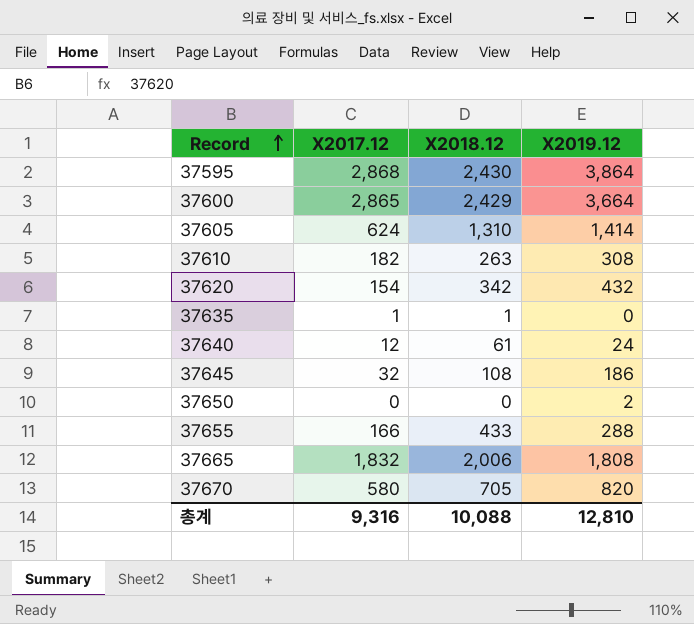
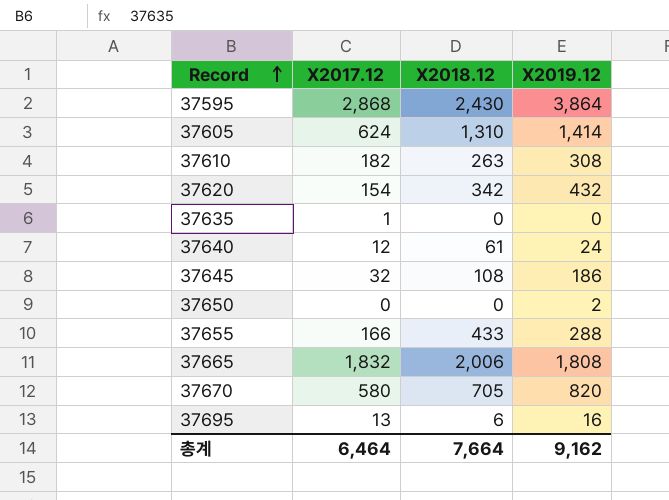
row 37600: 2,865 | 2,429 | 3,664 -> none
37635 | X2018.12: 1 -> 0
row 37695: none -> 13 | 6 | 16
총계 | X2017.12: 9,316 -> 6,464
총계 | X2018.12: 10,088 -> 7,664
총계 | X2019.12: 12,810 -> 9,162

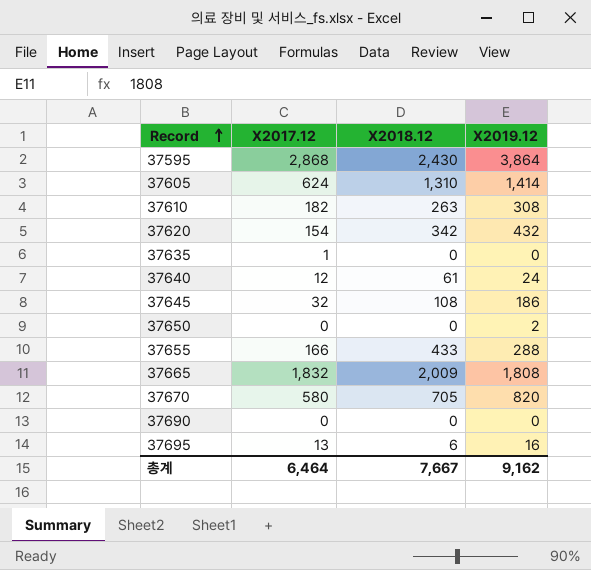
37665 | X2018.12: 2,006 -> 2,009
row 37690: none -> 0 | 0 | 0
총계 | X2018.12: 7,664 -> 7,667

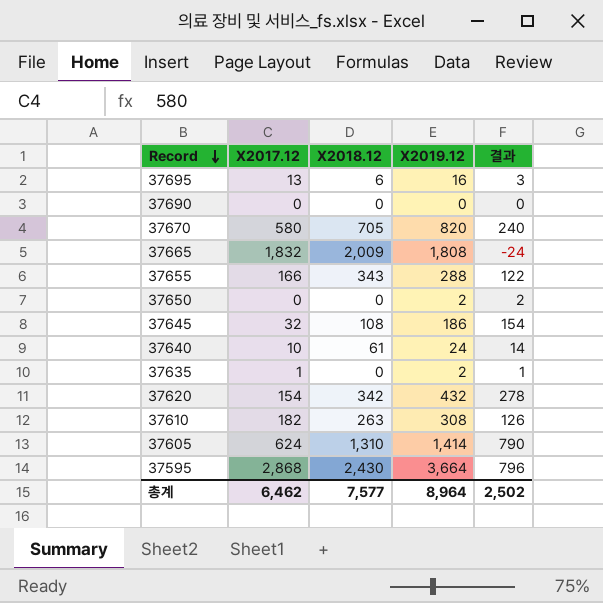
row order: Record ascending -> Record descending
column 결과 | formula: none -> [X2019.12] - [X2017.12]
37655 | X2018.12: 433 -> 343
37640 | X2017.12: 12 -> 10
37635 | X2019.12: 0 -> 2
37595 | X2019.12: 3,864 -> 3,664
총계 | X2017.12: 6,464 -> 6,462
총계 | X2018.12: 7,667 -> 7,577
총계 | X2019.12: 9,162 -> 8,964

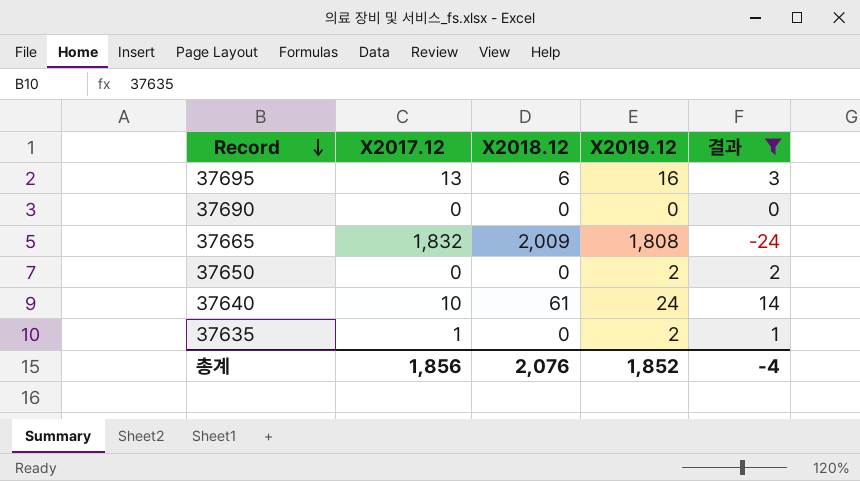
filter: none -> 결과 <= 14
총계 | X2017.12: 6,462 -> 1,856
총계 | X2018.12: 7,577 -> 2,076
총계 | X2019.12: 8,964 -> 1,852
총계 | 결과: 2,502 -> -4

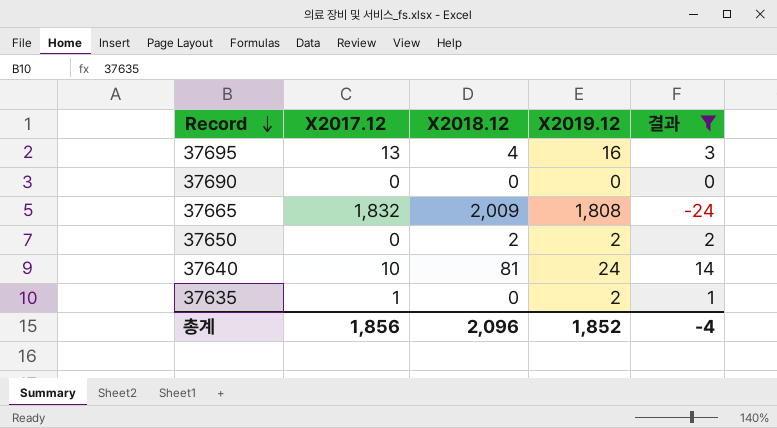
37695 | X2018.12: 6 -> 4
37650 | X2018.12: 0 -> 2
37640 | X2018.12: 61 -> 81
총계 | X2018.12: 2,076 -> 2,096

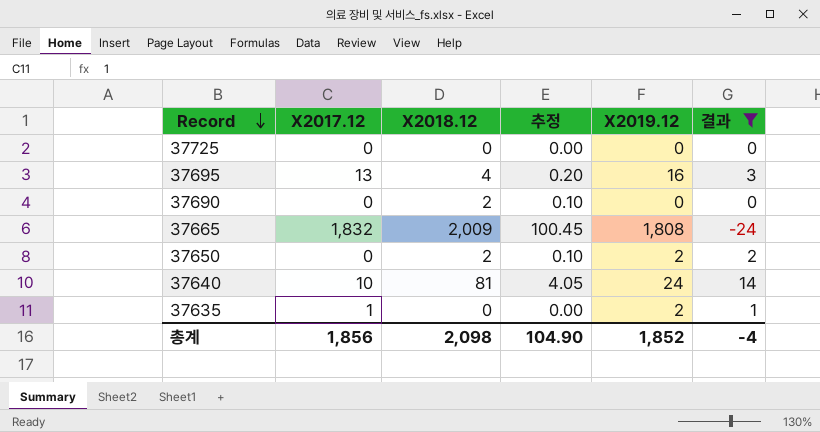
column 추정 | formula: none -> [X2018.12] * 0.05
row 37725: none -> 0 | 0 | 0.00 | 0 | 0
37690 | X2018.12: 0 -> 2
총계 | X2018.12: 2,096 -> 2,098

